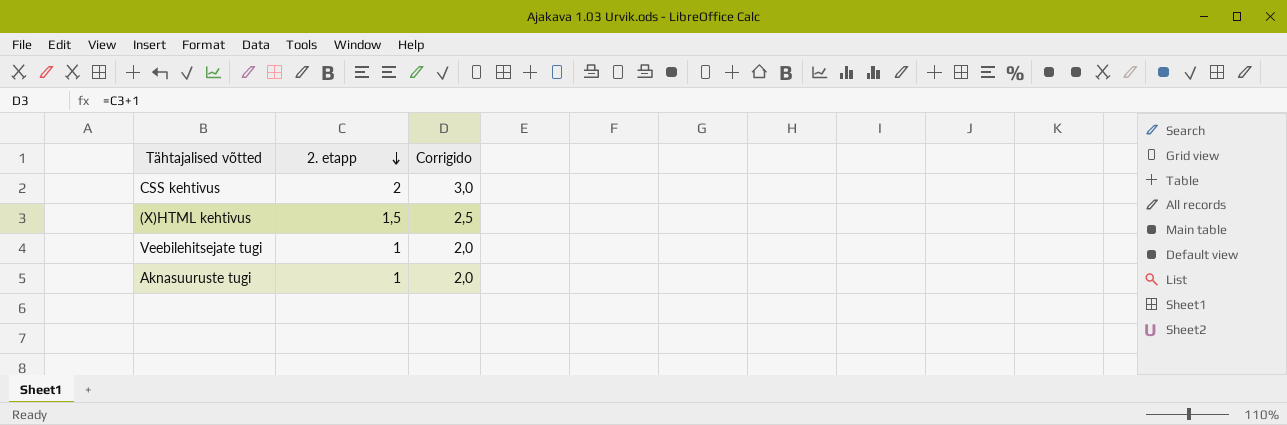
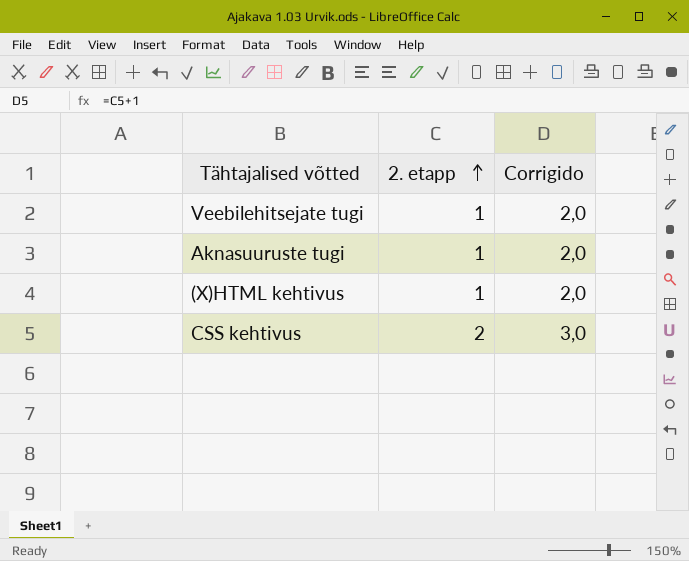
row order: 2. etapp descending -> 2. etapp ascending
(X)HTML kehtivus | 2. etapp: 1,5 -> 1
(X)HTML kehtivus | Corrigido: 2,5 -> 2,0

